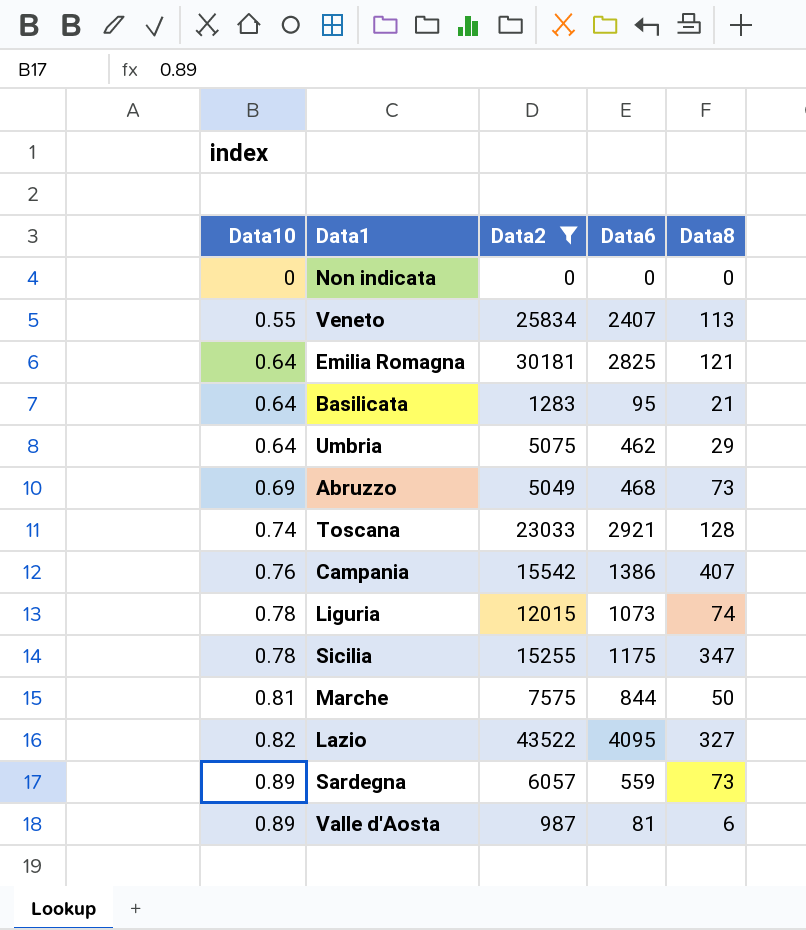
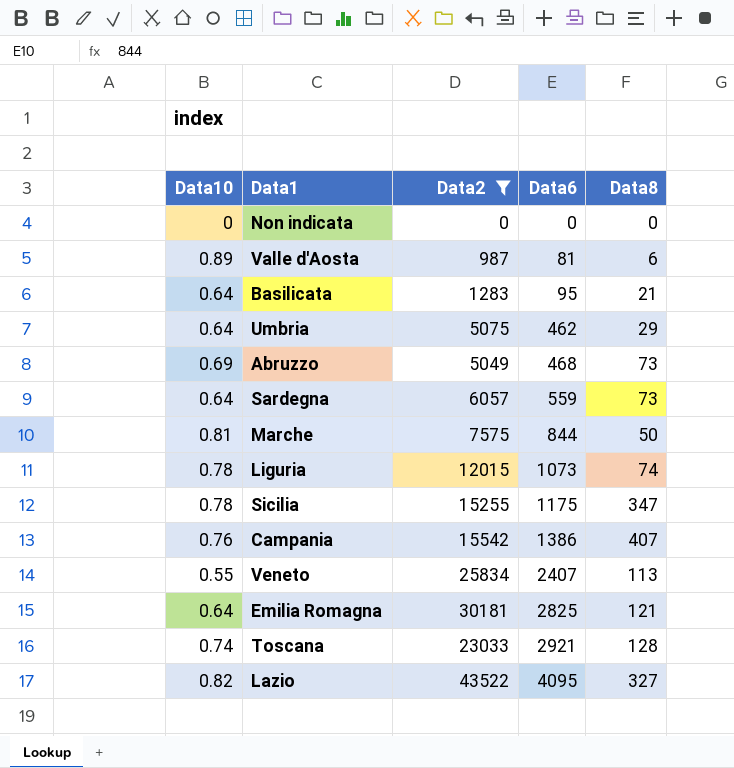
row order: Data10 ascending -> Data6 ascending
Sardegna | Data10: 0.89 -> 0.64

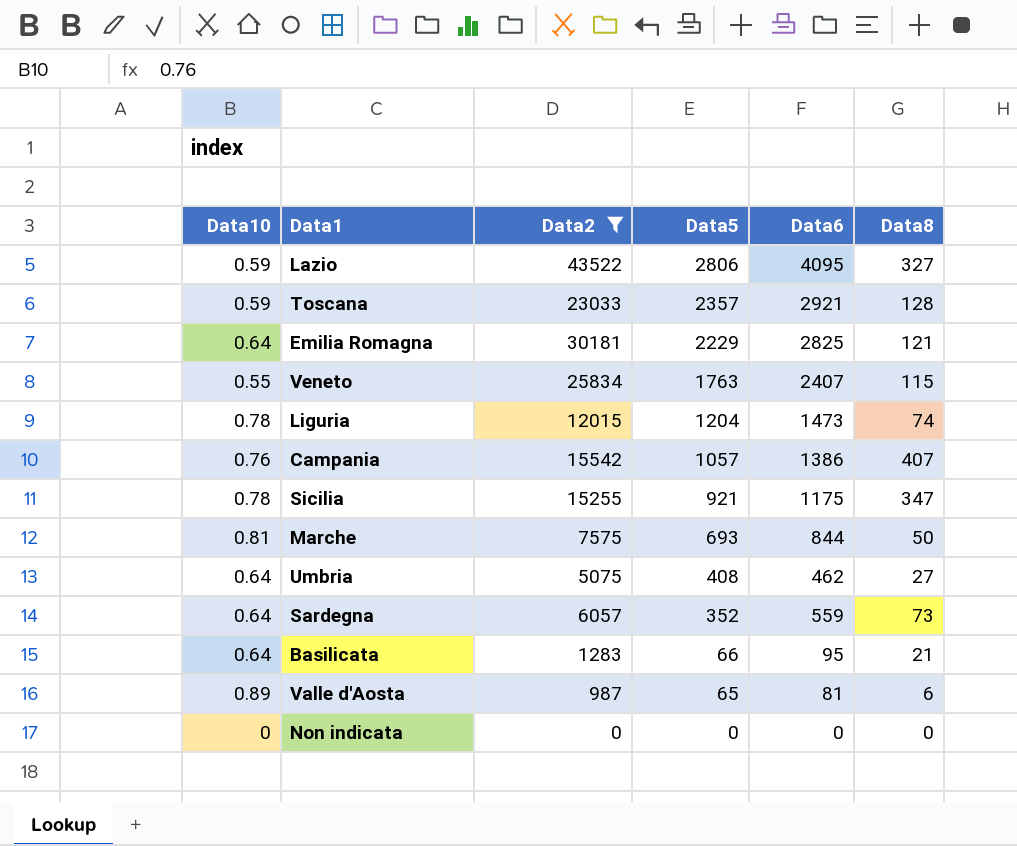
row order: Data6 ascending -> Data5 descending
column Data5 | position: none -> 4
row Abruzzo: 0.69 | 5049 | 468 | 73 -> none
Lazio | Data10: 0.82 -> 0.59
Toscana | Data10: 0.74 -> 0.59
Veneto | Data8: 113 -> 115
Liguria | Data6: 1073 -> 1473
Umbria | Data8: 29 -> 27

